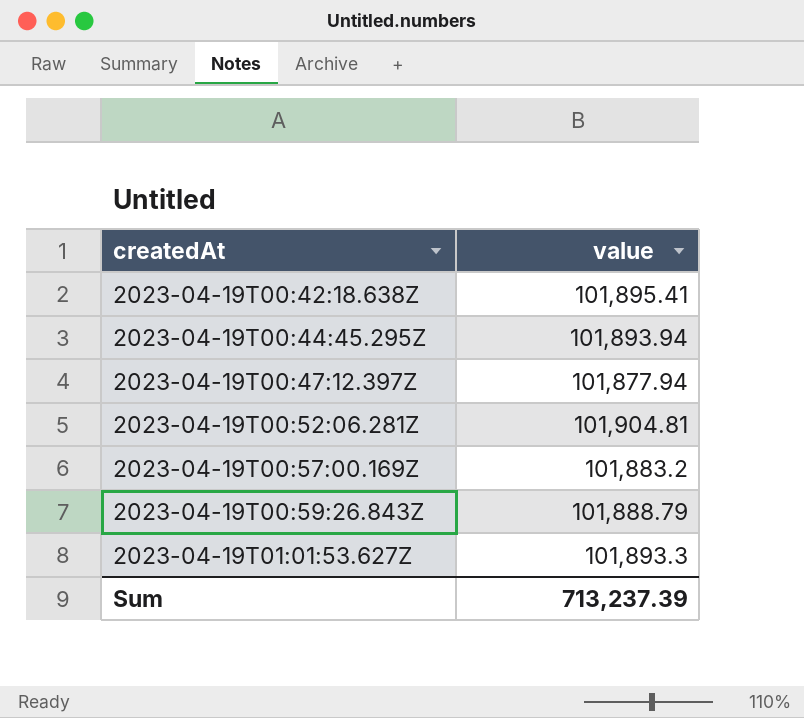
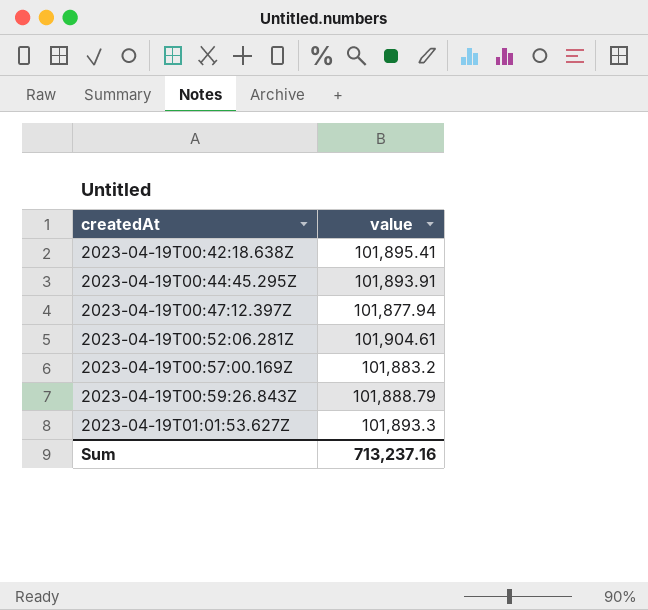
2023-04-19T00:44:45.295Z | value: 101,893.94 -> 101,893.91
2023-04-19T00:52:06.281Z | value: 101,904.81 -> 101,904.61
Sum | value: 713,237.39 -> 713,237.16

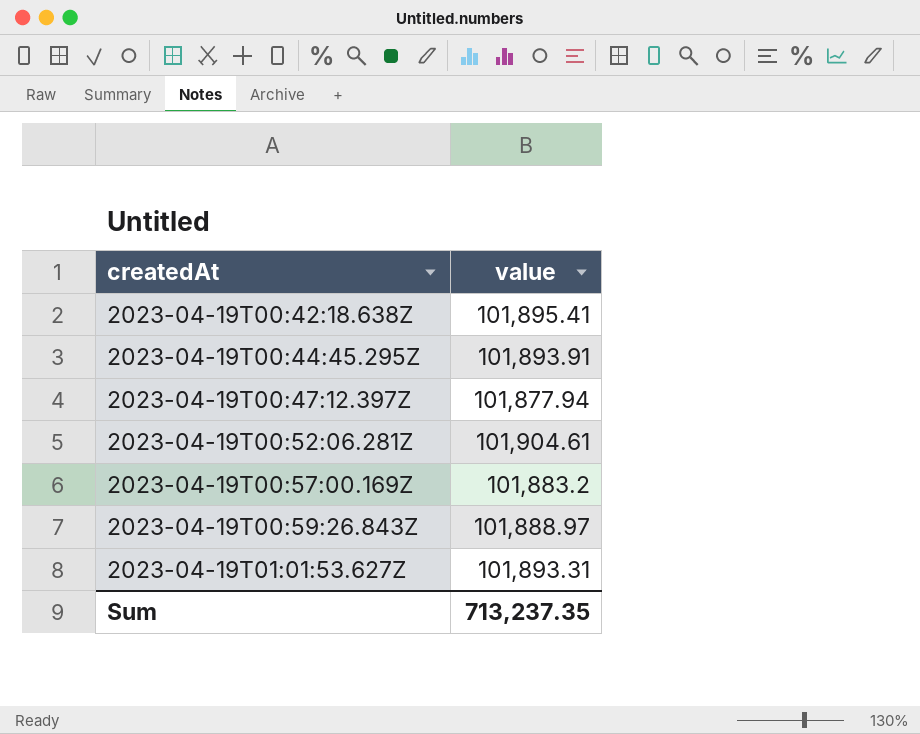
2023-04-19T00:59:26.843Z | value: 101,888.79 -> 101,888.97
2023-04-19T01:01:53.627Z | value: 101,893.3 -> 101,893.31
Sum | value: 713,237.16 -> 713,237.35

